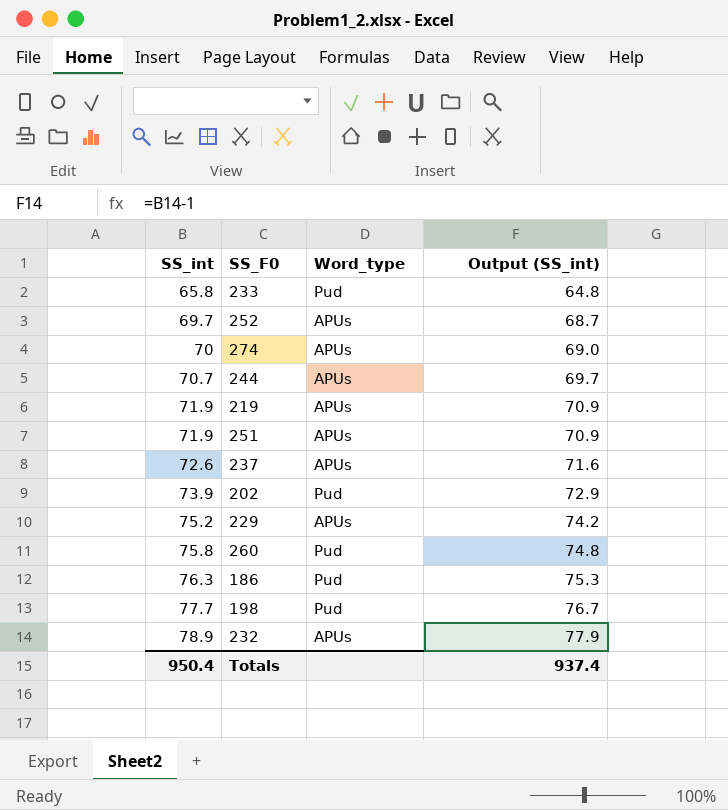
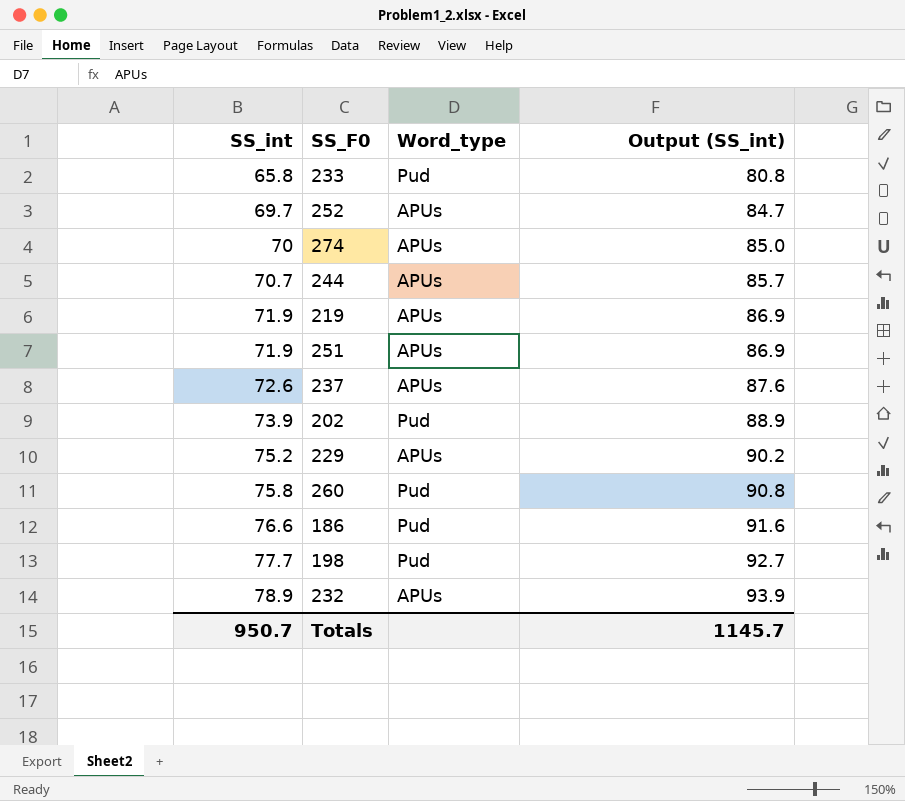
column Output (SS_int) | formula: [SS_int] - 1 -> [SS_int] + 15
186 | SS_int: 76.3 -> 76.6
Totals | SS_int: 950.4 -> 950.7
Totals | Output (SS_int): 937.4 -> 1145.7

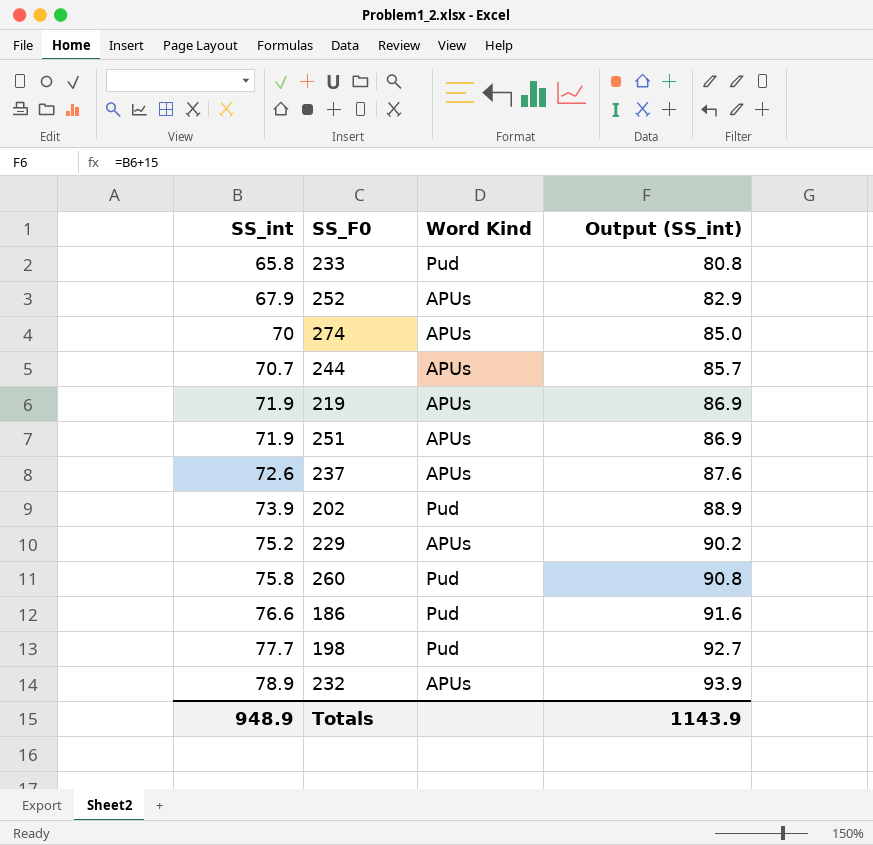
column name: Word_type -> Word Kind
252 | SS_int: 69.7 -> 67.9
252 | Output (SS_int): 84.7 -> 82.9
Totals | SS_int: 950.7 -> 948.9
Totals | Output (SS_int): 1145.7 -> 1143.9

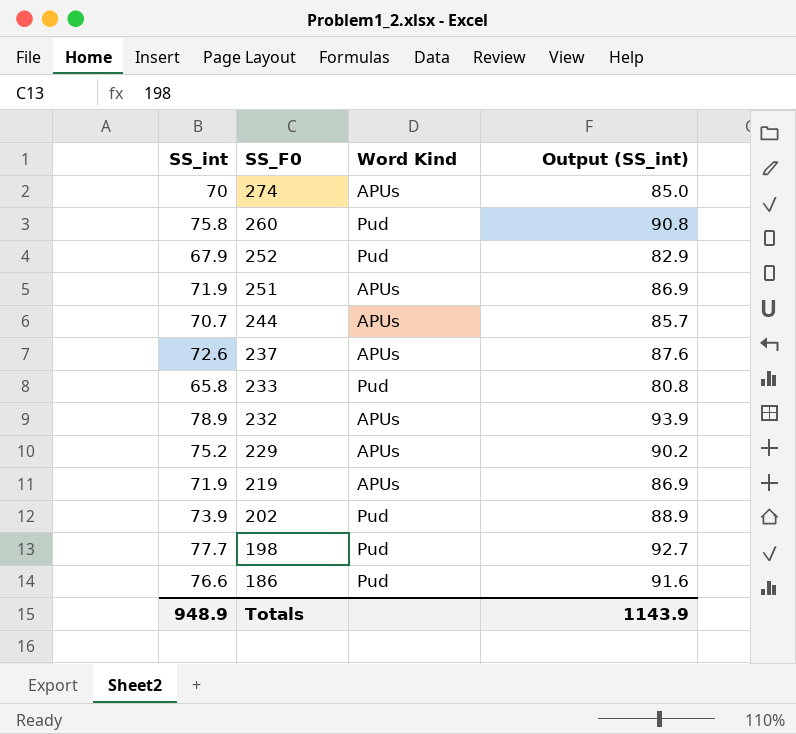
row order: SS_int ascending -> SS_F0 descending
252 | Word Kind: APUs -> Pud

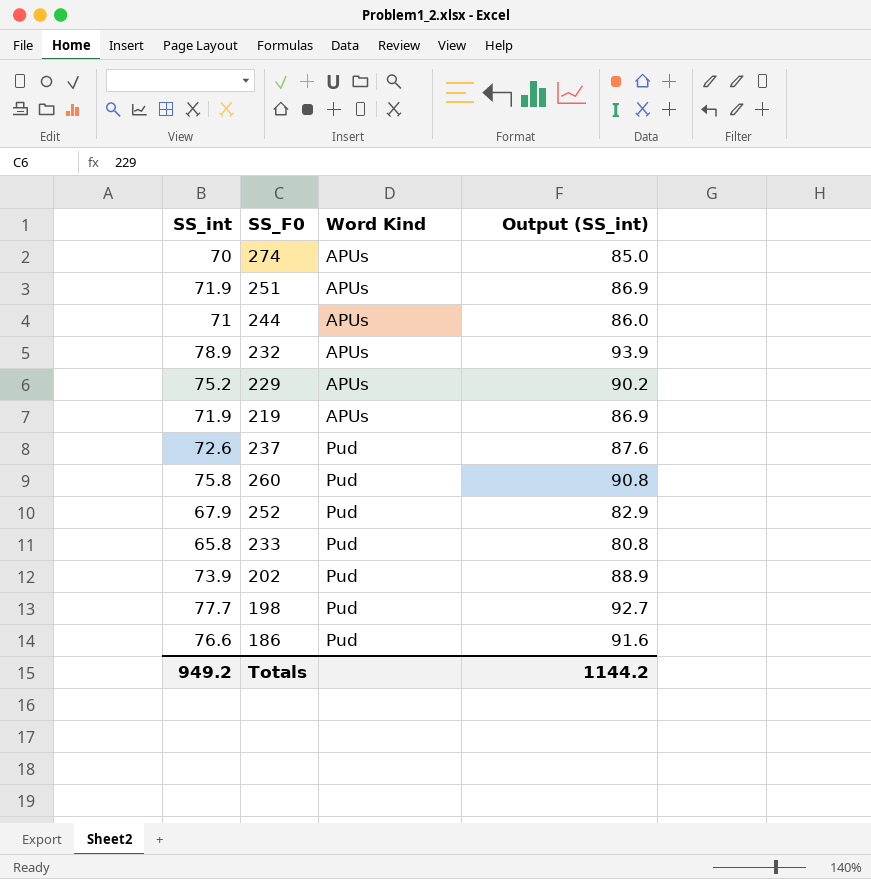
row order: SS_F0 descending -> Word Kind ascending
244 | SS_int: 70.7 -> 71
244 | Output (SS_int): 85.7 -> 86.0
237 | Word Kind: APUs -> Pud
Totals | SS_int: 948.9 -> 949.2
Totals | Output (SS_int): 1143.9 -> 1144.2

